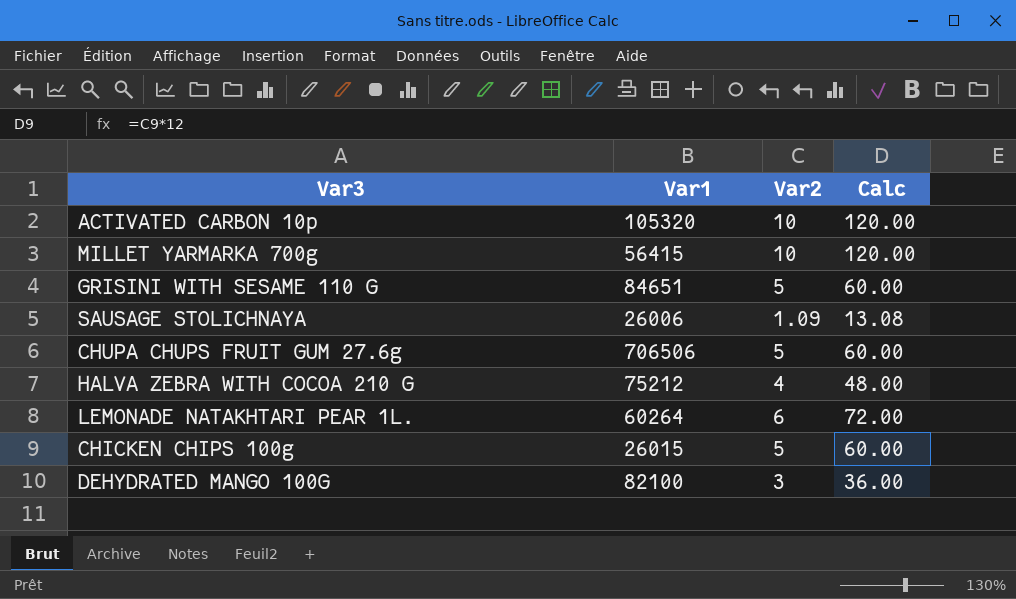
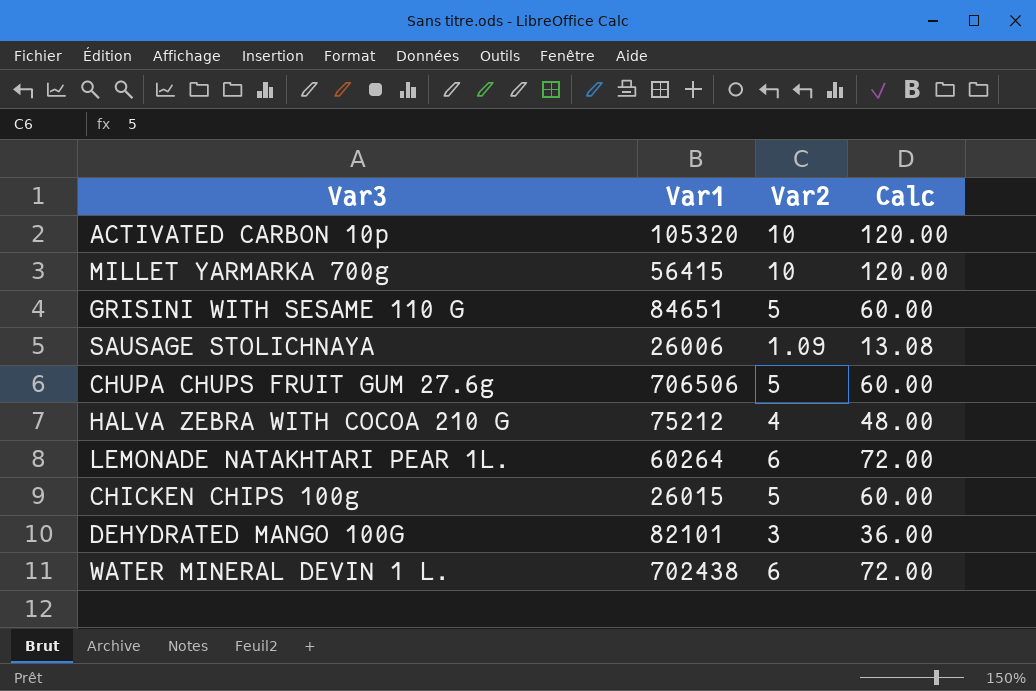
DEHYDRATED MANGO 100G | Var1: 82100 -> 82101
row WATER MINERAL DEVIN 1 L.: none -> 702438 | 6 | 72.00

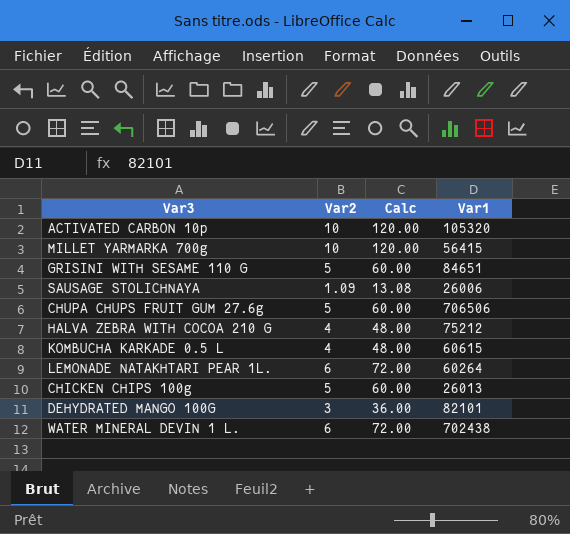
column Var1 | position: 2 -> 4
row KOMBUCHA KARKADE 0.5 L: none -> 4 | 48.00 | 60615
CHICKEN CHIPS 100g | Var1: 26015 -> 26013

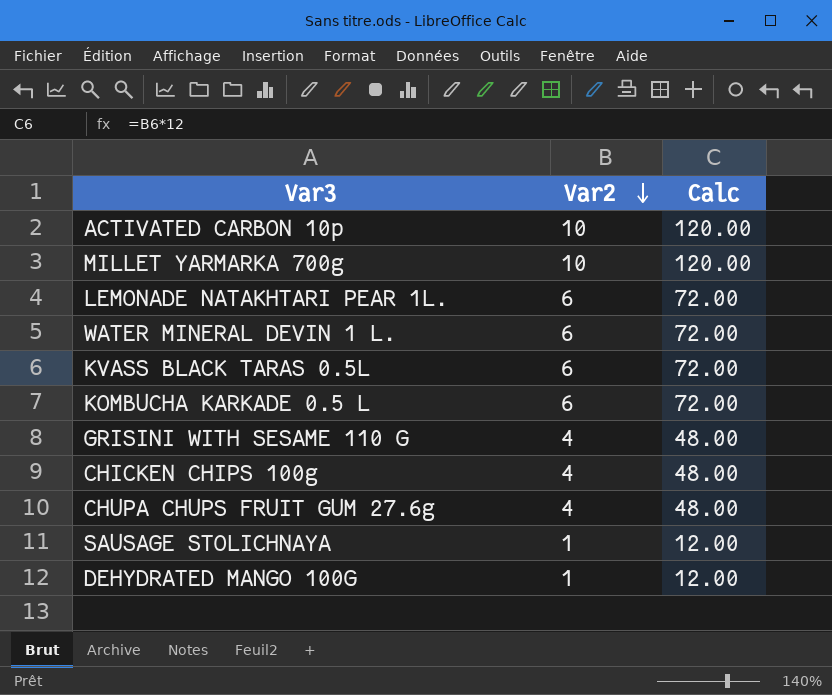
row order: none -> Var2 descending
column Var1 | position: 4 -> none
row HALVA ZEBRA WITH COCOA 210 G: 4 | 48.00 | 75212 -> none
row KVASS BLACK TARAS 0.5L: none -> 6 | 72.00
KOMBUCHA KARKADE 0.5 L | Var2: 4 -> 6
KOMBUCHA KARKADE 0.5 L | Calc: 48.00 -> 72.00
GRISINI WITH SESAME 110 G | Var2: 5 -> 4
GRISINI WITH SESAME 110 G | Calc: 60.00 -> 48.00
CHICKEN CHIPS 100g | Var2: 5 -> 4
CHICKEN CHIPS 100g | Calc: 60.00 -> 48.00
CHUPA CHUPS FRUIT GUM 27.6g | Var2: 5 -> 4
CHUPA CHUPS FRUIT GUM 27.6g | Calc: 60.00 -> 48.00
SAUSAGE STOLICHNAYA | Var2: 1.09 -> 1
SAUSAGE STOLICHNAYA | Calc: 13.08 -> 12.00
DEHYDRATED MANGO 100G | Var2: 3 -> 1
DEHYDRATED MANGO 100G | Calc: 36.00 -> 12.00

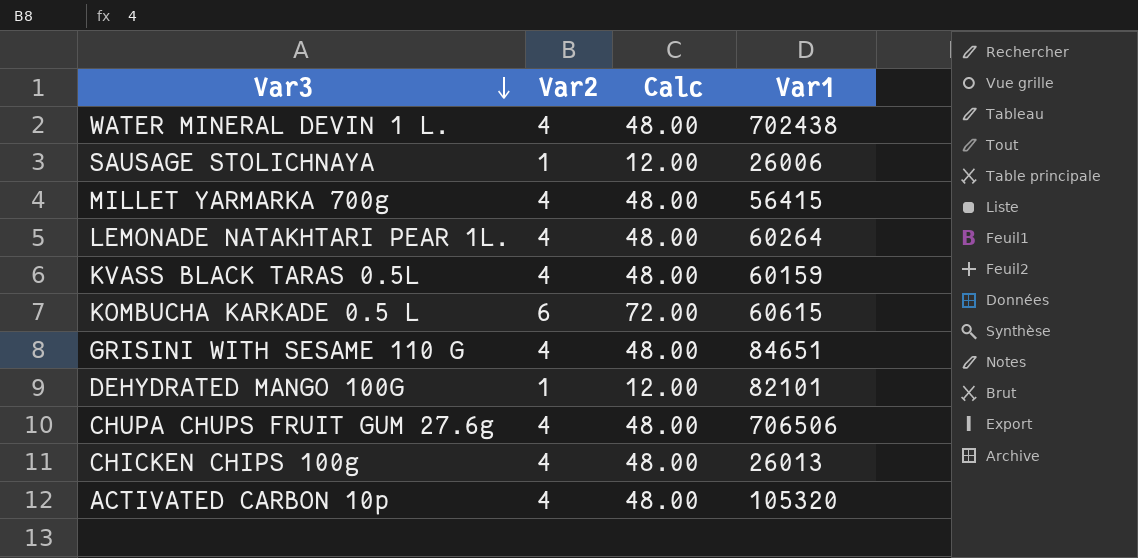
row order: Var2 descending -> Var3 descending
column Var1 | position: none -> 4
WATER MINERAL DEVIN 1 L. | Var2: 6 -> 4
WATER MINERAL DEVIN 1 L. | Calc: 72.00 -> 48.00
MILLET YARMARKA 700g | Var2: 10 -> 4
MILLET YARMARKA 700g | Calc: 120.00 -> 48.00
LEMONADE NATAKHTARI PEAR 1L. | Var2: 6 -> 4
LEMONADE NATAKHTARI PEAR 1L. | Calc: 72.00 -> 48.00
KVASS BLACK TARAS 0.5L | Var2: 6 -> 4
KVASS BLACK TARAS 0.5L | Calc: 72.00 -> 48.00
ACTIVATED CARBON 10p | Var2: 10 -> 4
ACTIVATED CARBON 10p | Calc: 120.00 -> 48.00

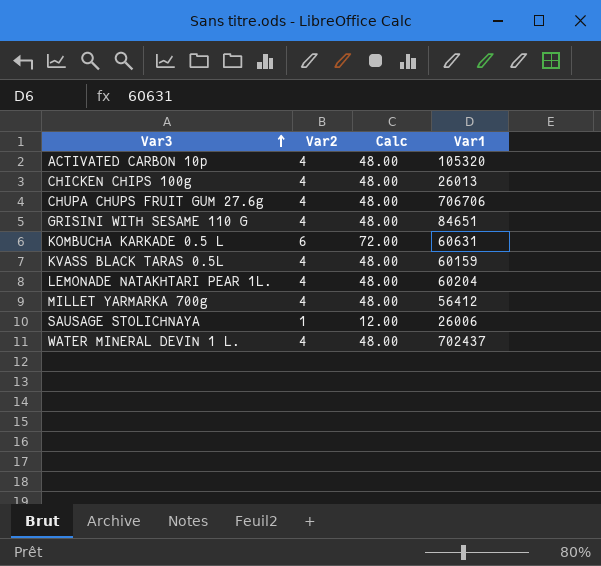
row order: Var3 descending -> Var3 ascending
row DEHYDRATED MANGO 100G: 1 | 12.00 | 82101 -> none
CHUPA CHUPS FRUIT GUM 27.6g | Var1: 706506 -> 706706
KOMBUCHA KARKADE 0.5 L | Var1: 60615 -> 60631
LEMONADE NATAKHTARI PEAR 1L. | Var1: 60264 -> 60204
MILLET YARMARKA 700g | Var1: 56415 -> 56412
WATER MINERAL DEVIN 1 L. | Var1: 702438 -> 702437

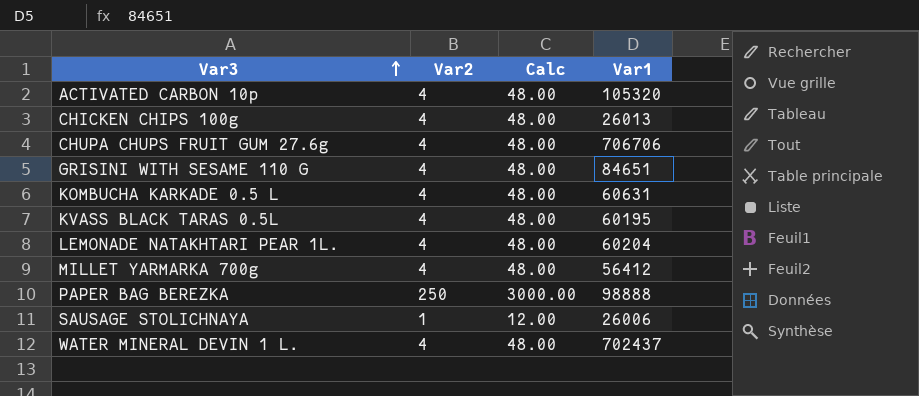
KOMBUCHA KARKADE 0.5 L | Var2: 6 -> 4
KOMBUCHA KARKADE 0.5 L | Calc: 72.00 -> 48.00
KVASS BLACK TARAS 0.5L | Var1: 60159 -> 60195
row PAPER BAG BEREZKA: none -> 250 | 3000.00 | 98888

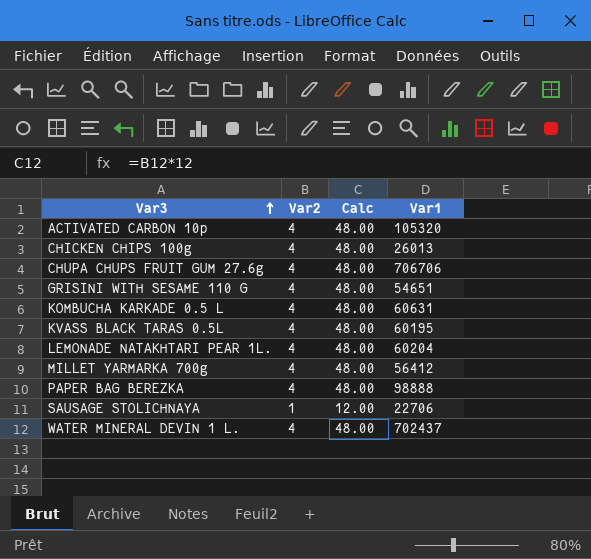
GRISINI WITH SESAME 110 G | Var1: 84651 -> 54651
PAPER BAG BEREZKA | Var2: 250 -> 4
PAPER BAG BEREZKA | Calc: 3000.00 -> 48.00
SAUSAGE STOLICHNAYA | Var1: 26006 -> 22706

